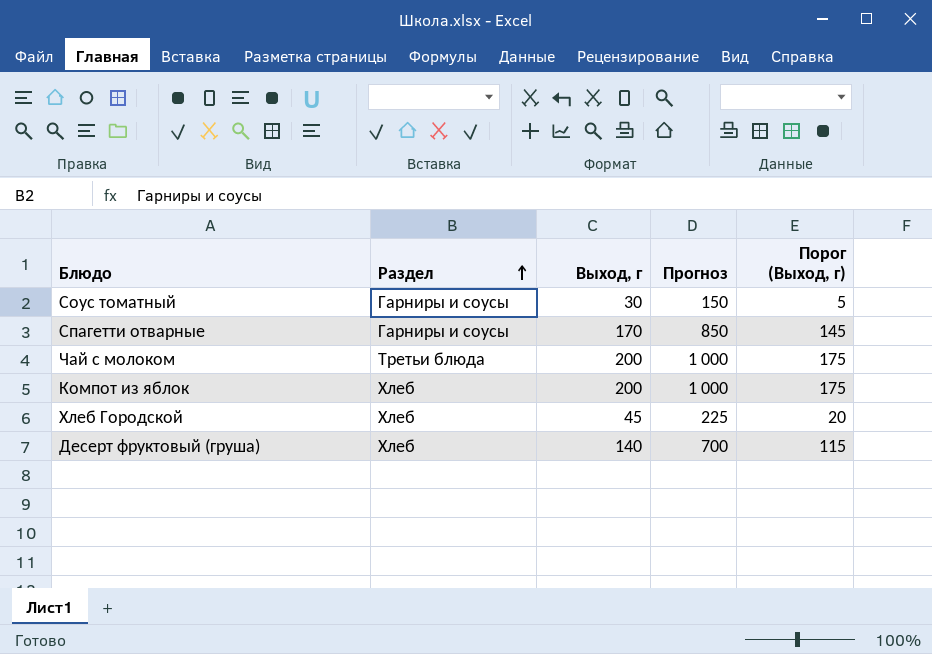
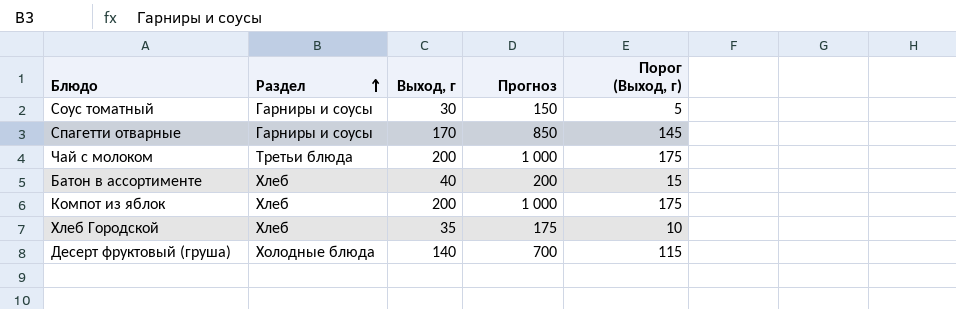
row Батон в ассортименте: none -> Хлеб | 40 | 200 | 15
Хлеб Городской | Выход, г: 45 -> 35
Хлеб Городской | Прогноз: 225 -> 175
Хлеб Городской | Порог (Выход, г): 20 -> 10
Десерт фруктовый (груша) | Раздел: Хлеб -> Холодные блюда

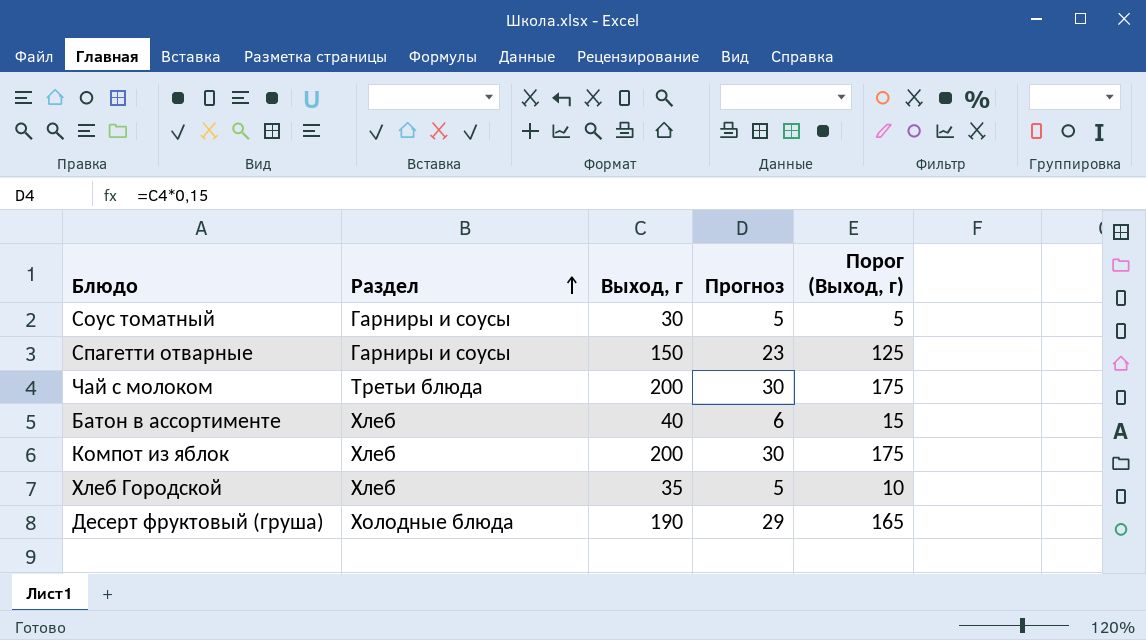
column Прогноз | formula: [Выход, г] * 5 -> [Выход, г] * 0,15
Спагетти отварные | Выход, г: 170 -> 150
Спагетти отварные | Порог (Выход, г): 145 -> 125
Десерт фруктовый (груша) | Выход, г: 140 -> 190
Десерт фруктовый (груша) | Порог (Выход, г): 115 -> 165

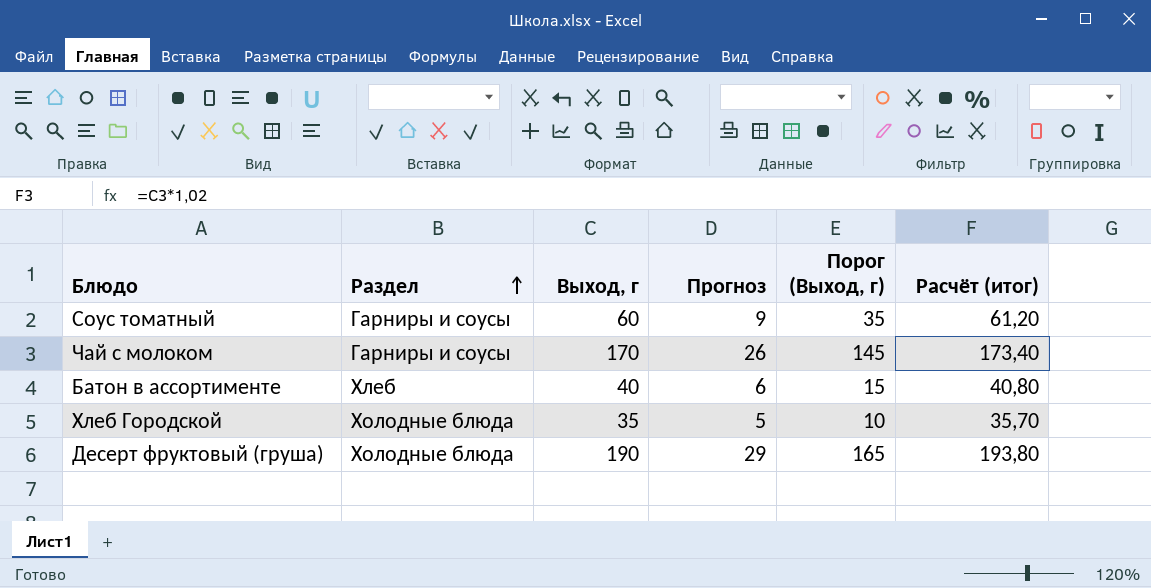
column Расчёт (итог) | formula: none -> [Выход, г] * 1,02
row Спагетти отварные: Гарниры и соусы | 150 | 23 | 125 -> none
row Компот из яблок: Хлеб | 200 | 30 | 175 -> none
Соус томатный | Выход, г: 30 -> 60
Соус томатный | Прогноз: 5 -> 9
Соус томатный | Порог (Выход, г): 5 -> 35
Чай с молоком | Раздел: Третьи блюда -> Гарниры и соусы
Чай с молоком | Выход, г: 200 -> 170
Чай с молоком | Прогноз: 30 -> 26
Чай с молоком | Порог (Выход, г): 175 -> 145
Хлеб Городской | Раздел: Хлеб -> Холодные блюда

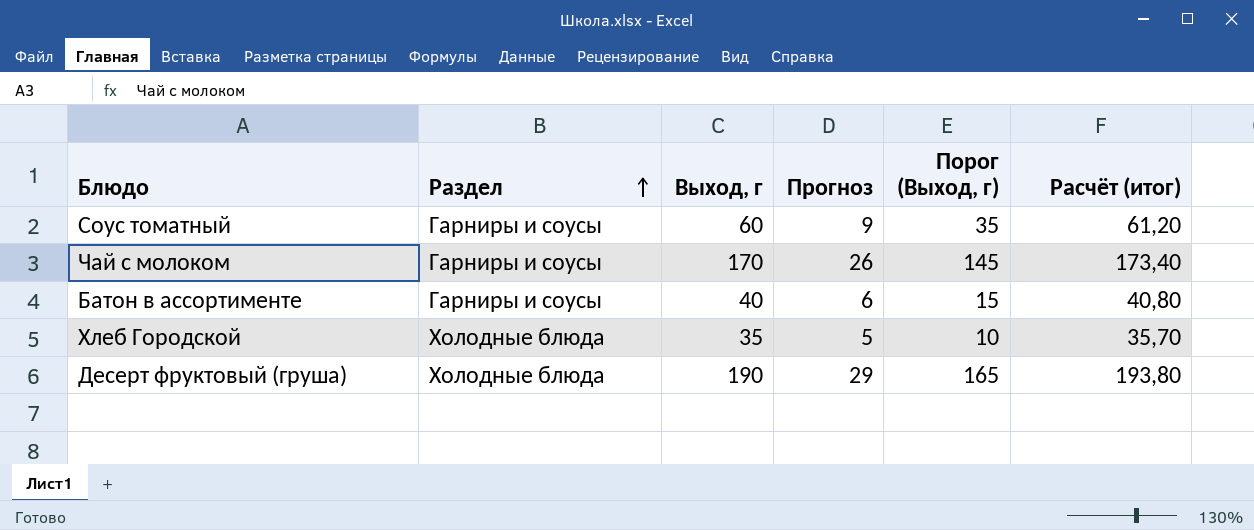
Батон в ассортименте | Раздел: Хлеб -> Гарниры и соусы

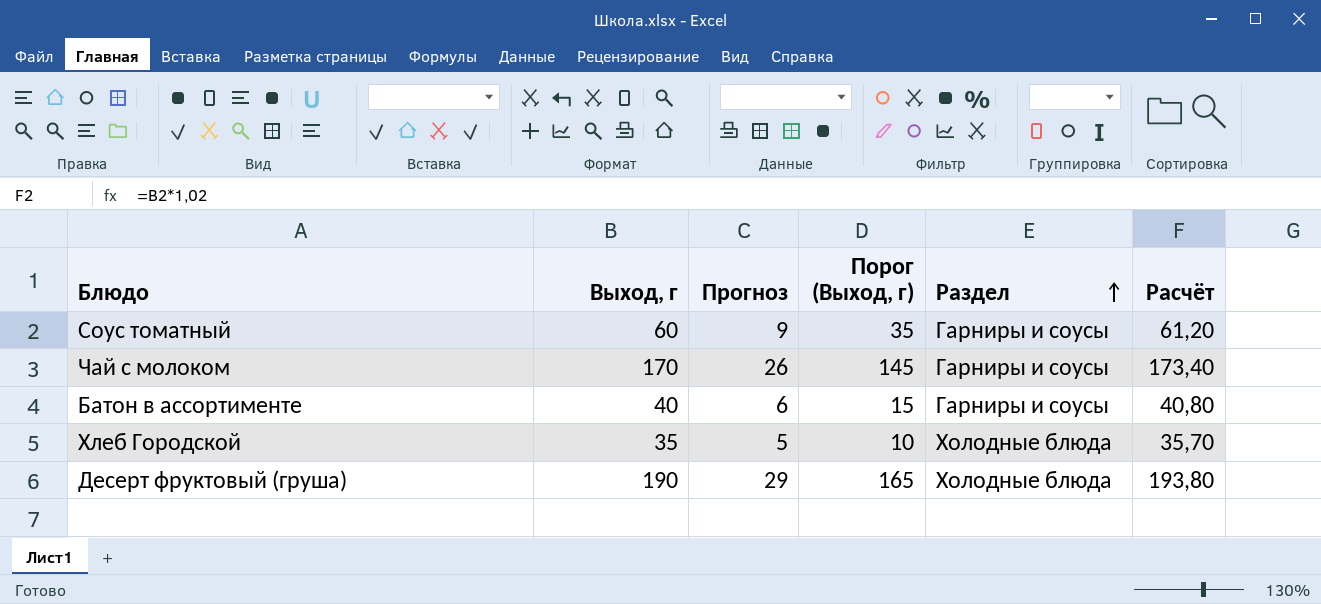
column Раздел | position: 2 -> 5
column name: Расчёт (итог) -> Расчёт

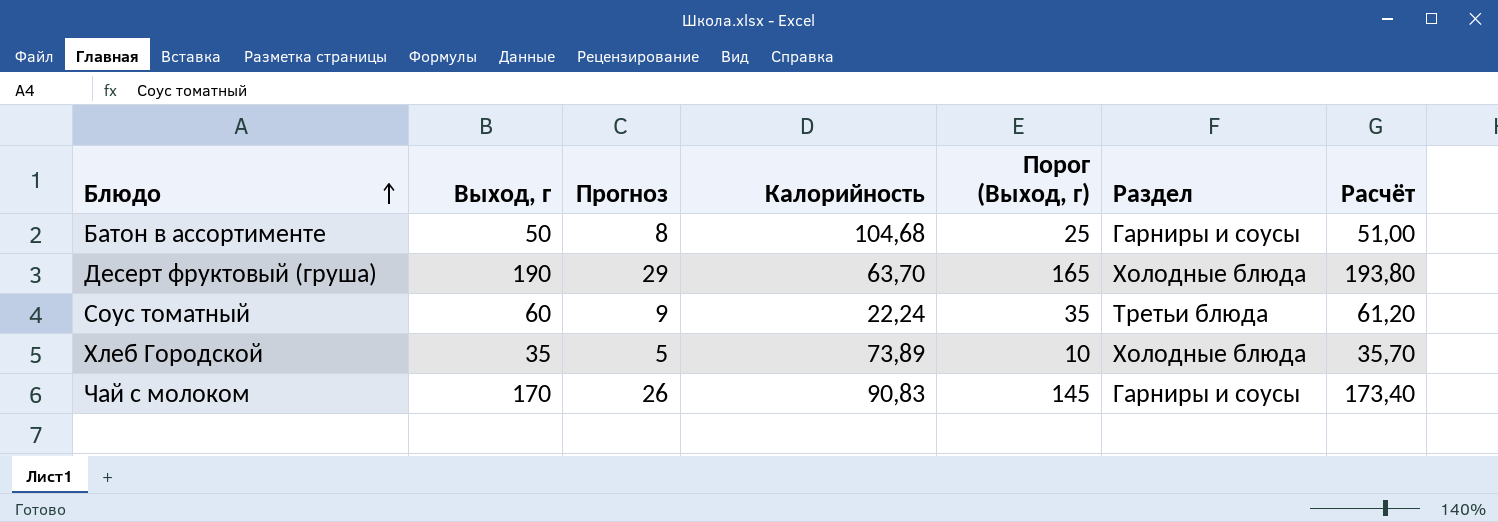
row order: Раздел ascending -> Блюдо ascending
column Калорийность | position: none -> 4
Батон в ассортименте | Выход, г: 40 -> 50
Батон в ассортименте | Прогноз: 6 -> 8
Батон в ассортименте | Порог (Выход, г): 15 -> 25
Батон в ассортименте | Расчёт: 40,80 -> 51,00
Соус томатный | Раздел: Гарниры и соусы -> Третьи блюда

